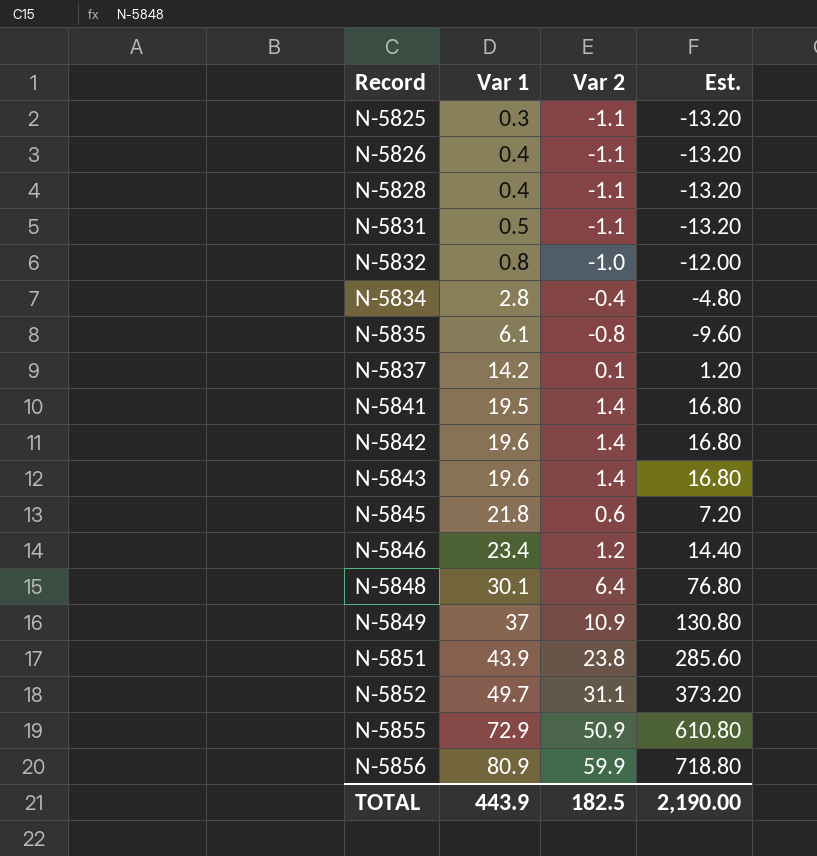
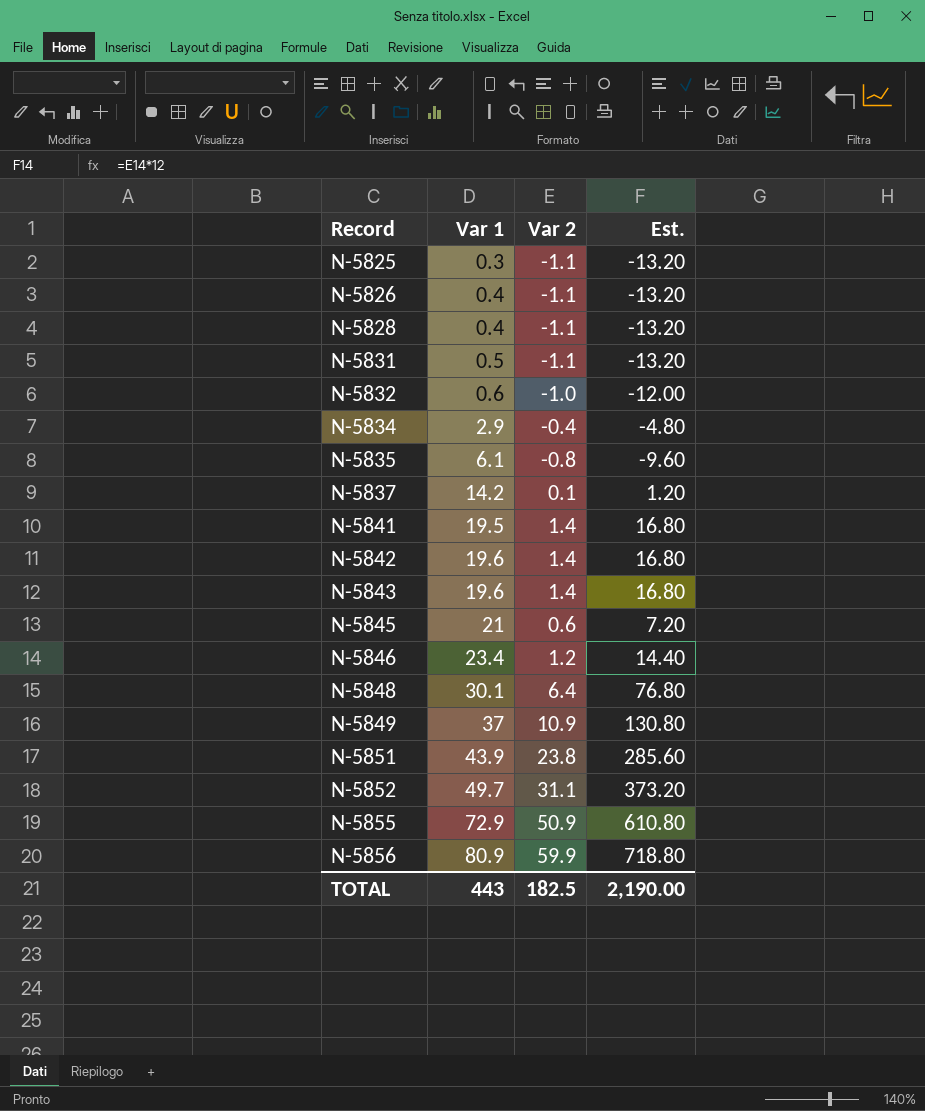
N-5832 | Var 1: 0.8 -> 0.6
N-5834 | Var 1: 2.8 -> 2.9
N-5845 | Var 1: 21.8 -> 21
TOTAL | Var 1: 443.9 -> 443

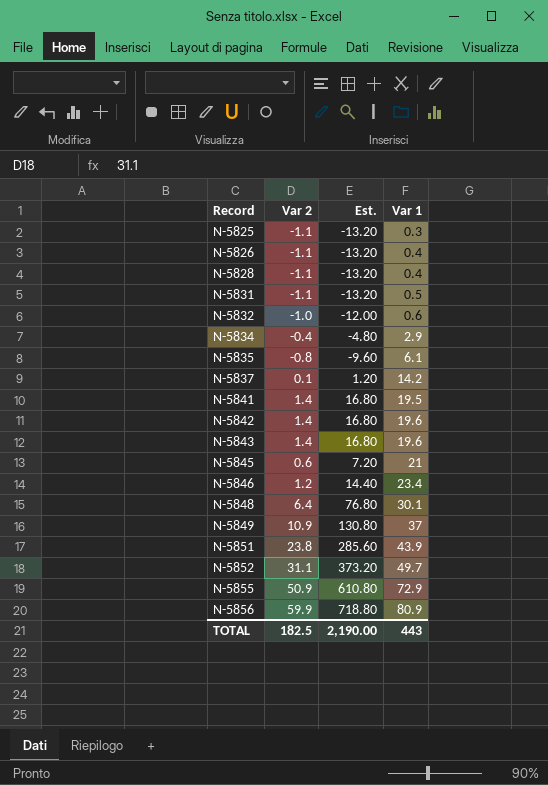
column Var 1 | position: 2 -> 4

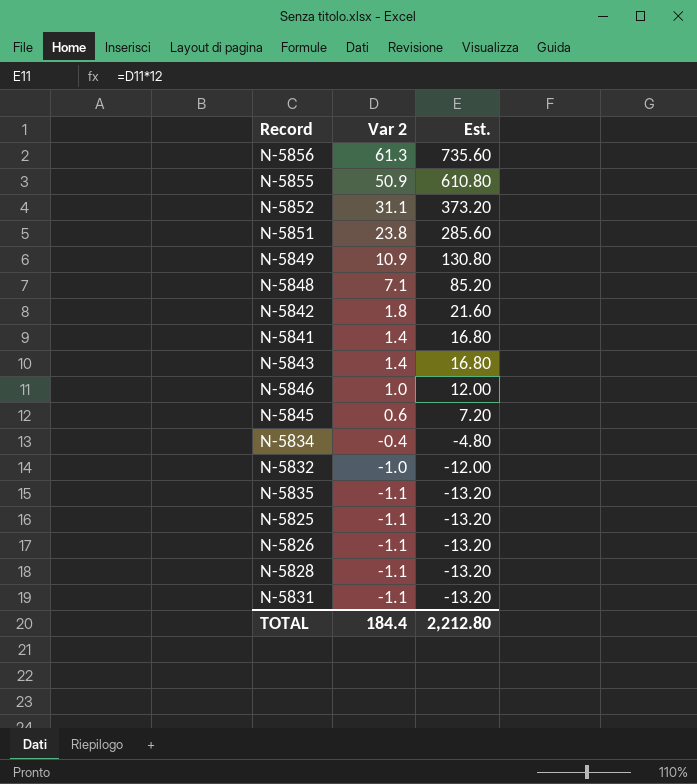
row order: Record ascending -> Var 2 descending
column Var 1 | position: 4 -> none
row N-5837: 0.1 | 1.20 | 14.2 -> none
N-5856 | Var 2: 59.9 -> 61.3
N-5856 | Est.: 718.80 -> 735.60
N-5848 | Var 2: 6.4 -> 7.1
N-5848 | Est.: 76.80 -> 85.20
N-5842 | Var 2: 1.4 -> 1.8
N-5842 | Est.: 16.80 -> 21.60
N-5846 | Var 2: 1.2 -> 1.0
N-5846 | Est.: 14.40 -> 12.00
N-5835 | Var 2: -0.8 -> -1.1
N-5835 | Est.: -9.60 -> -13.20
TOTAL | Var 2: 182.5 -> 184.4
TOTAL | Est.: 2,190.00 -> 2,212.80

